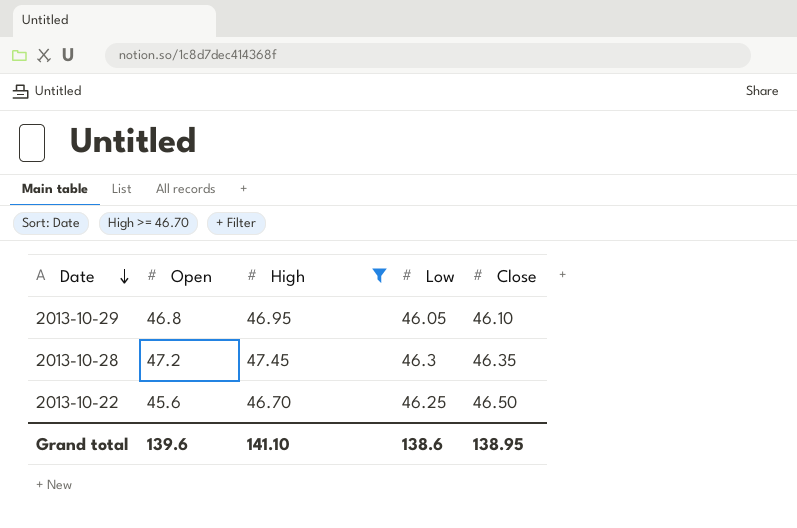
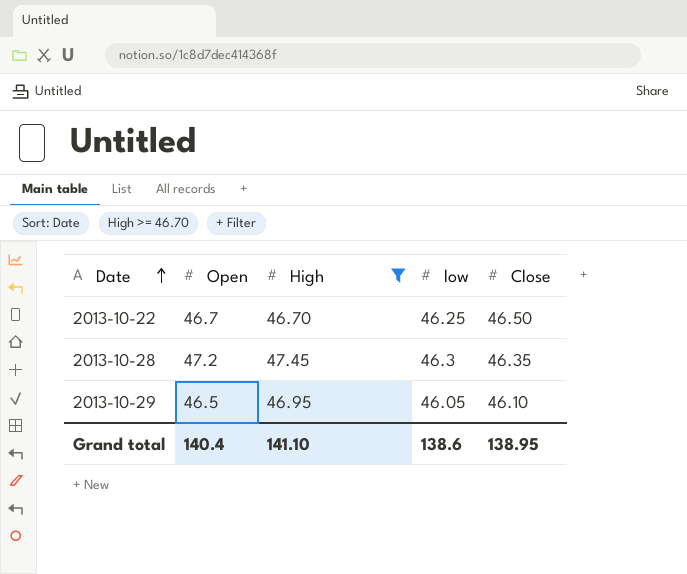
row order: Date descending -> Date ascending
column name: Low -> low
2013-10-22 | Open: 45.6 -> 46.7
2013-10-29 | Open: 46.8 -> 46.5
Grand total | Open: 139.6 -> 140.4

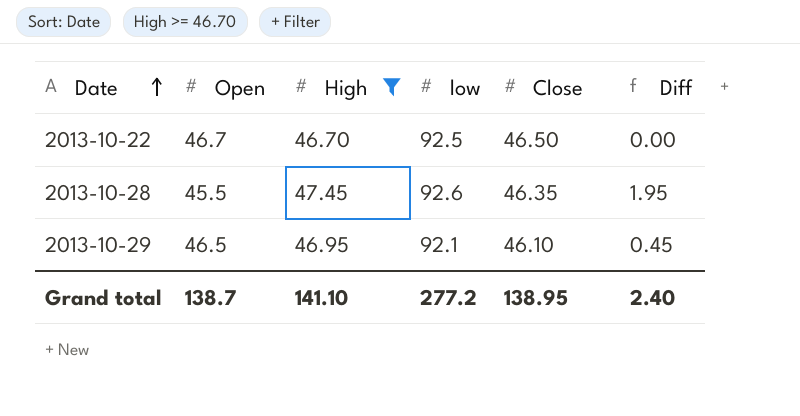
column Diff | formula: none -> [High] - [Open]
2013-10-22 | low: 46.25 -> 92.5
2013-10-28 | Open: 47.2 -> 45.5
2013-10-28 | low: 46.3 -> 92.6
2013-10-29 | low: 46.05 -> 92.1
Grand total | Open: 140.4 -> 138.7
Grand total | low: 138.6 -> 277.2

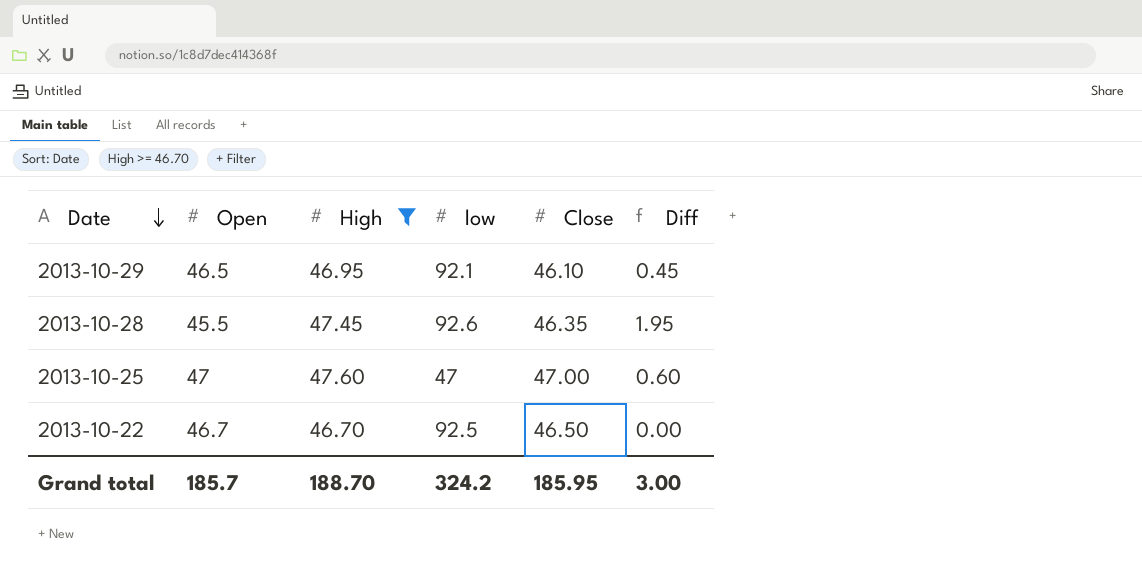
row order: Date ascending -> Date descending
row 2013-10-25: none -> 47 | 47.60 | 47 | 47.00 | 0.60
Grand total | Open: 138.7 -> 185.7
Grand total | High: 141.10 -> 188.70
Grand total | low: 277.2 -> 324.2
Grand total | Close: 138.95 -> 185.95
Grand total | Diff: 2.40 -> 3.00

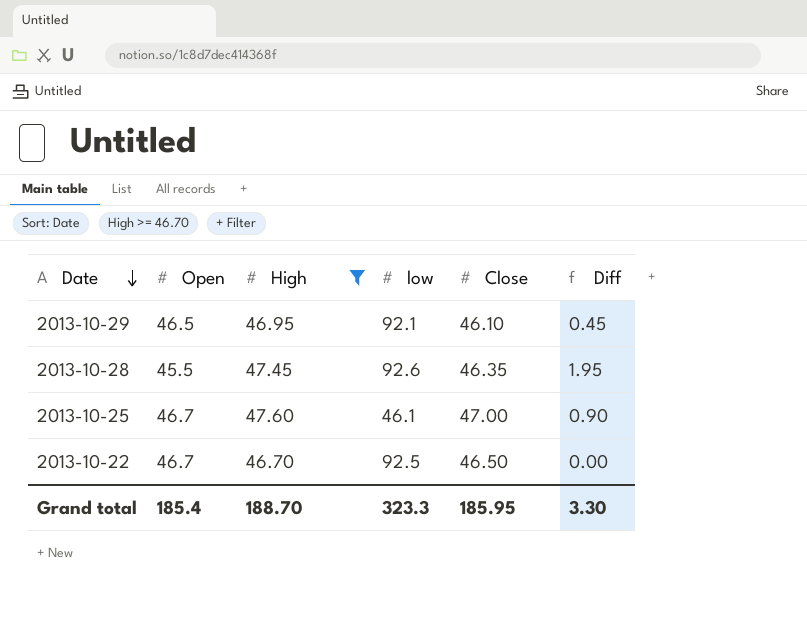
2013-10-25 | Open: 47 -> 46.7
2013-10-25 | low: 47 -> 46.1
2013-10-25 | Diff: 0.60 -> 0.90
Grand total | Open: 185.7 -> 185.4
Grand total | low: 324.2 -> 323.3
Grand total | Diff: 3.00 -> 3.30

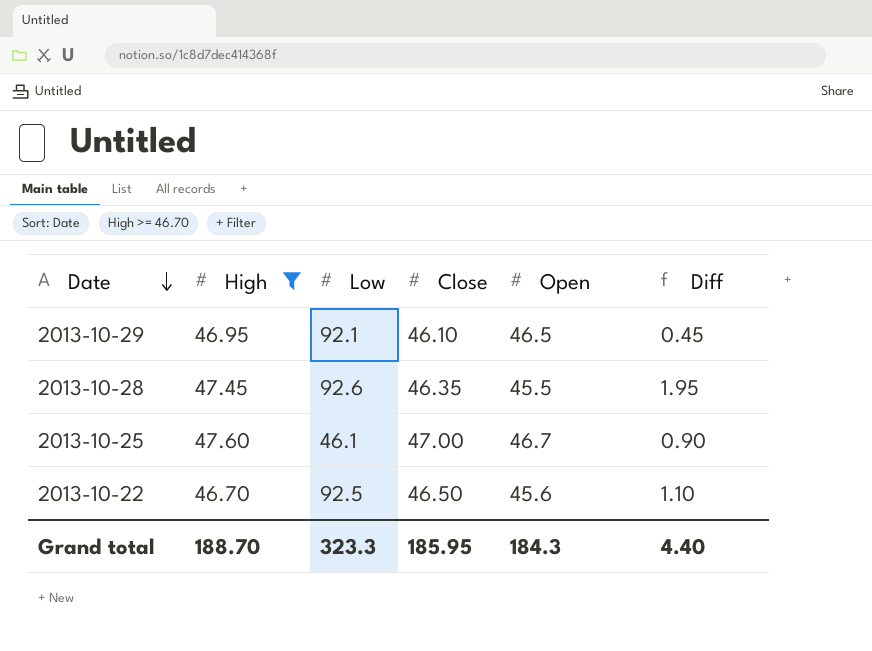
column name: low -> Low
column Open | position: 2 -> 5
2013-10-22 | Open: 46.7 -> 45.6
2013-10-22 | Diff: 0.00 -> 1.10
Grand total | Open: 185.4 -> 184.3
Grand total | Diff: 3.30 -> 4.40

